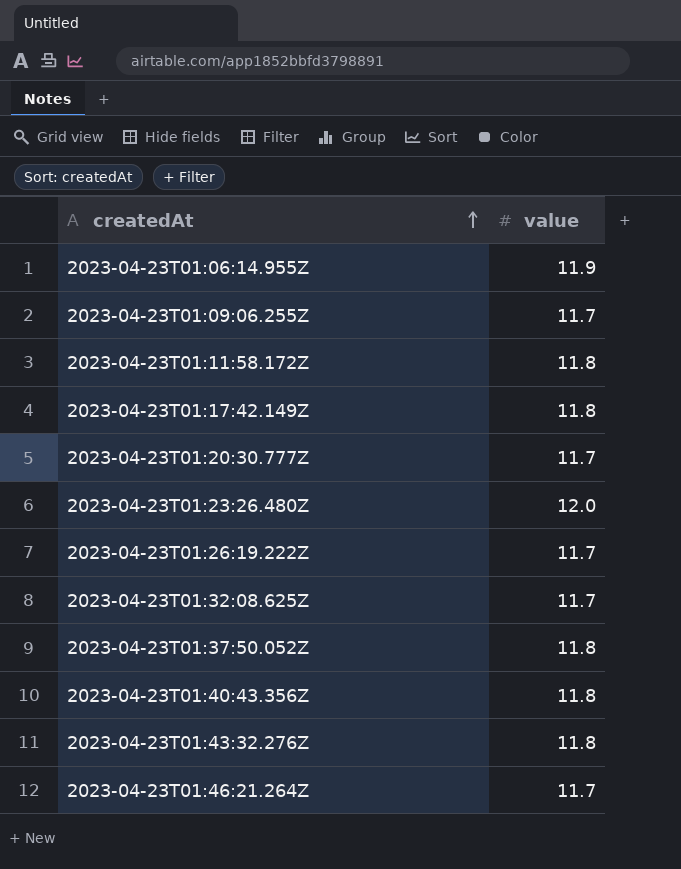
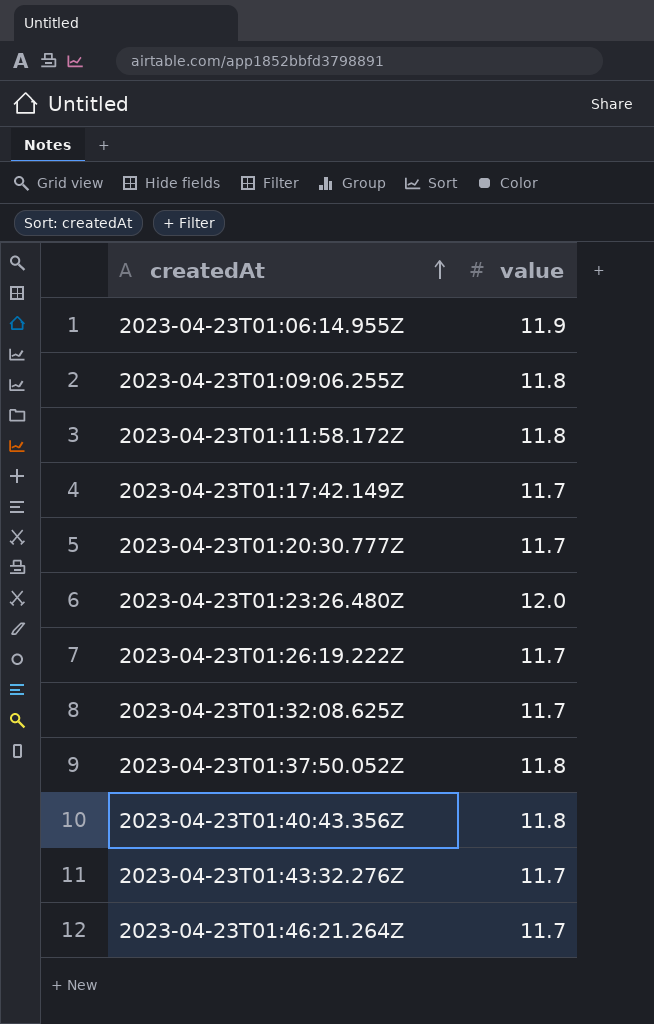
2023-04-23T01:09:06.255Z | value: 11.7 -> 11.8
2023-04-23T01:17:42.149Z | value: 11.8 -> 11.7
2023-04-23T01:43:32.276Z | value: 11.8 -> 11.7

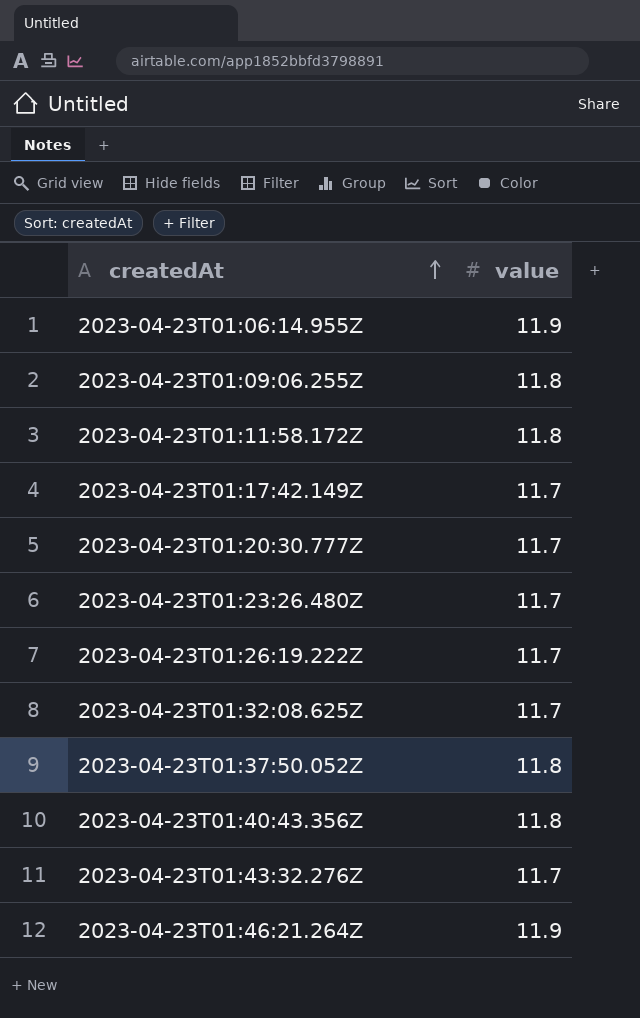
2023-04-23T01:23:26.480Z | value: 12.0 -> 11.7
2023-04-23T01:46:21.264Z | value: 11.7 -> 11.9

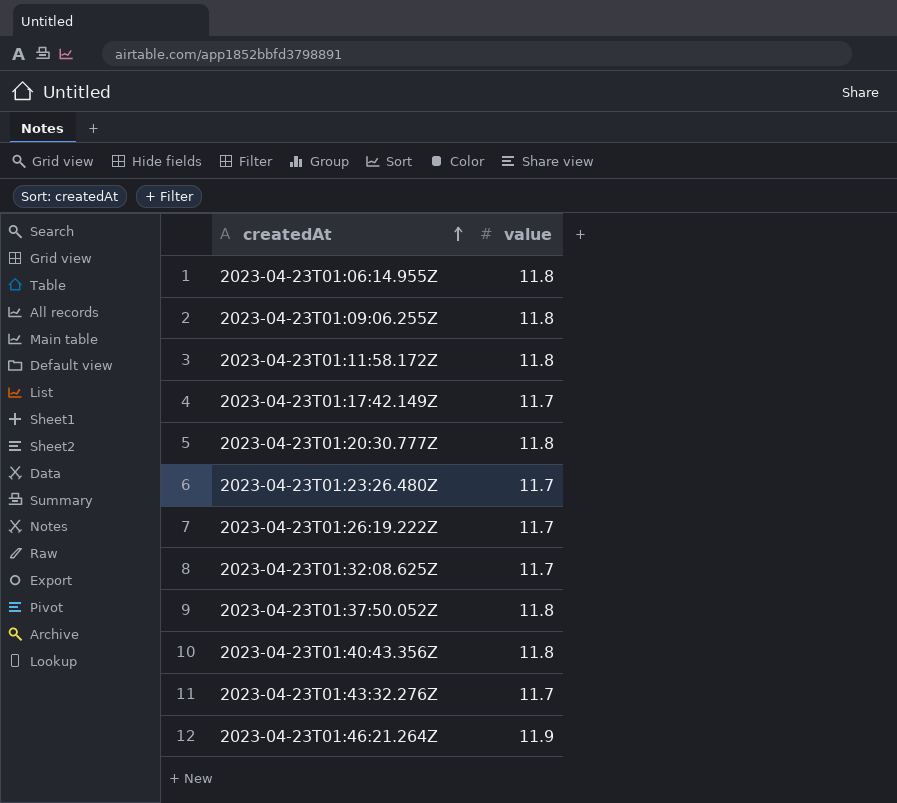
2023-04-23T01:06:14.955Z | value: 11.9 -> 11.8
2023-04-23T01:20:30.777Z | value: 11.7 -> 11.8

